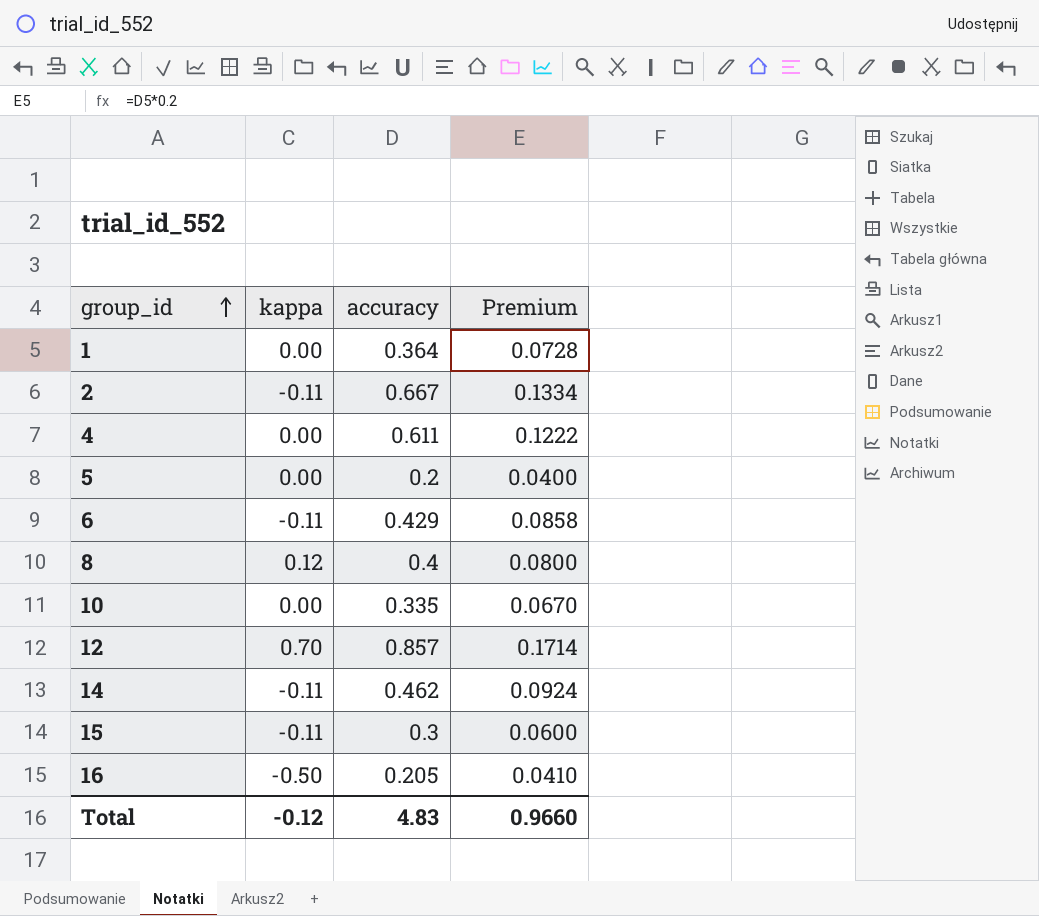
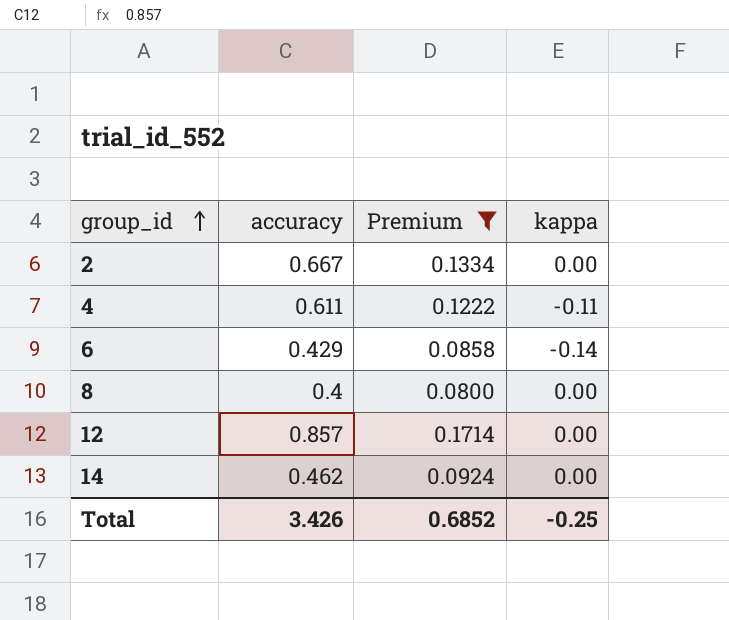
filter: none -> Premium >= 0.0800
column kappa | position: 2 -> 4
2 | kappa: -0.11 -> 0.00
4 | kappa: 0.00 -> -0.11
6 | kappa: -0.11 -> -0.14
8 | kappa: 0.12 -> 0.00
12 | kappa: 0.70 -> 0.00
14 | kappa: -0.11 -> 0.00
Total | accuracy: 4.83 -> 3.426
Total | Premium: 0.9660 -> 0.6852
Total | kappa: -0.12 -> -0.25

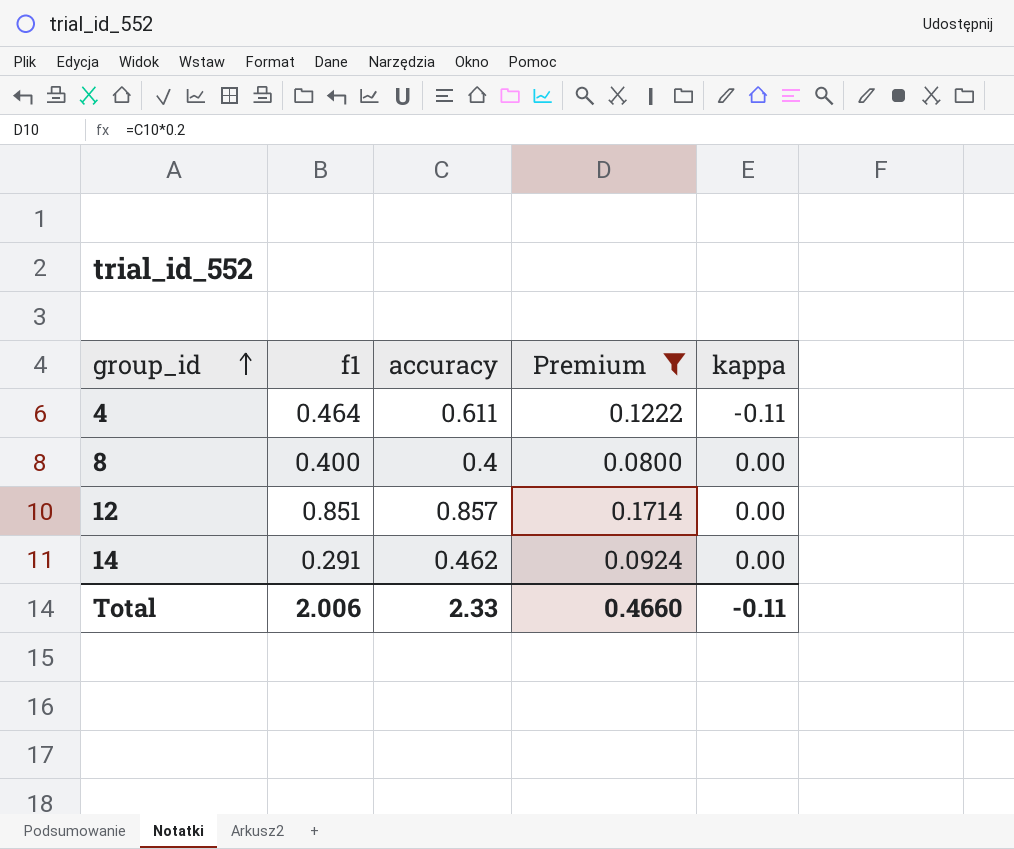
column f1 | position: none -> 2
row 2: 0.667 | 0.1334 | 0.00 -> none
row 6: 0.429 | 0.0858 | -0.14 -> none
Total | accuracy: 3.426 -> 2.33
Total | Premium: 0.6852 -> 0.4660
Total | kappa: -0.25 -> -0.11

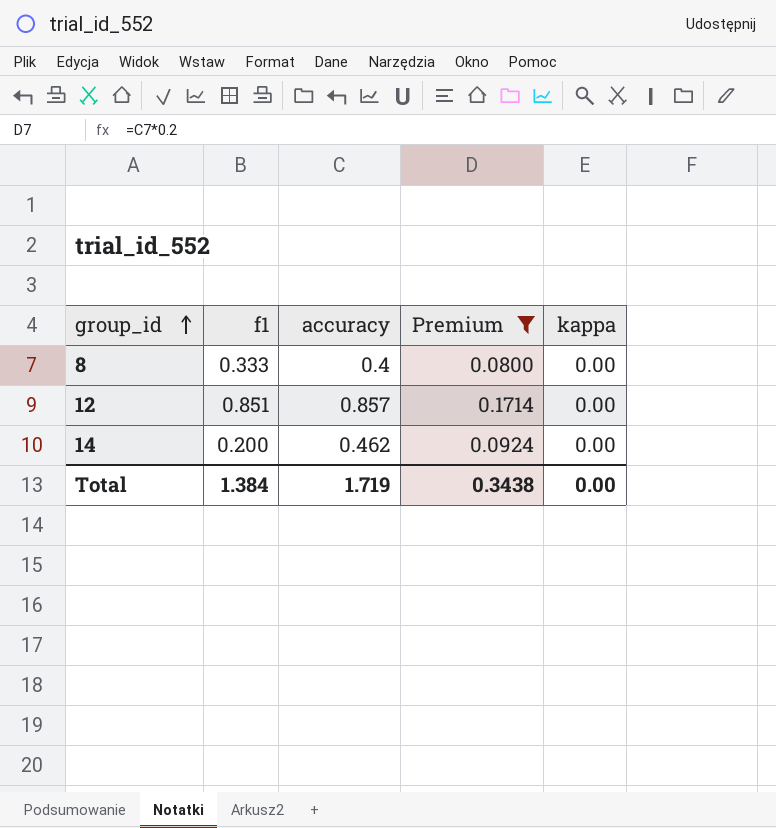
row 4: 0.464 | 0.611 | 0.1222 | -0.11 -> none
8 | f1: 0.400 -> 0.333
14 | f1: 0.291 -> 0.200
Total | f1: 2.006 -> 1.384
Total | accuracy: 2.33 -> 1.719
Total | Premium: 0.4660 -> 0.3438
Total | kappa: -0.11 -> 0.00

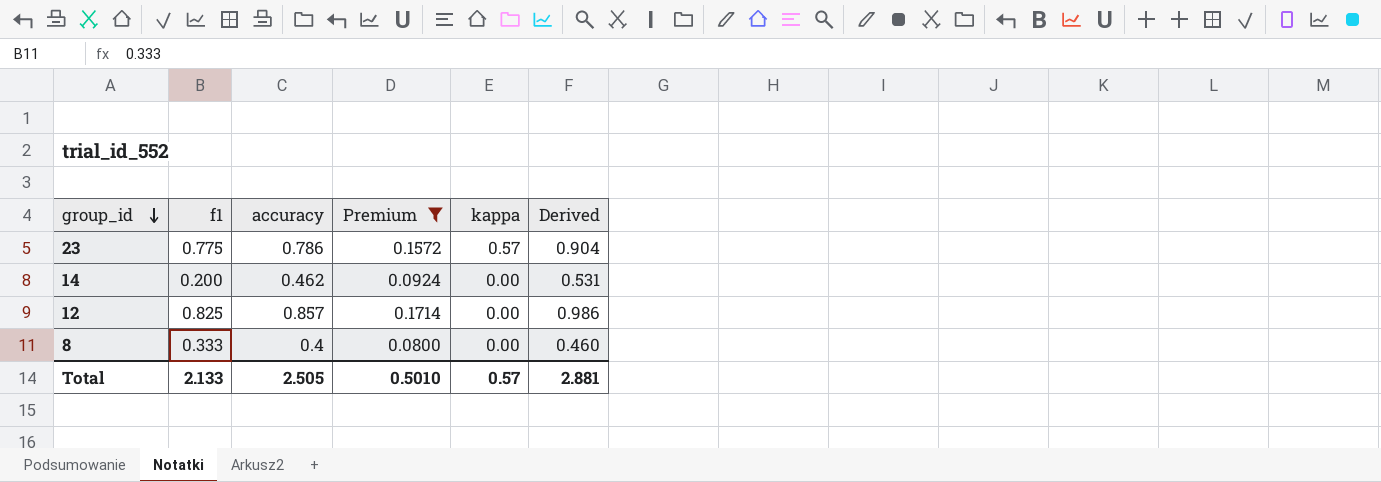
row order: group_id ascending -> group_id descending
column Derived | formula: none -> [accuracy] * 1.15
row 23: none -> 0.775 | 0.786 | 0.1572 | 0.57 | 0.904
12 | f1: 0.851 -> 0.825
Total | f1: 1.384 -> 2.133
Total | accuracy: 1.719 -> 2.505
Total | Premium: 0.3438 -> 0.5010
Total | kappa: 0.00 -> 0.57

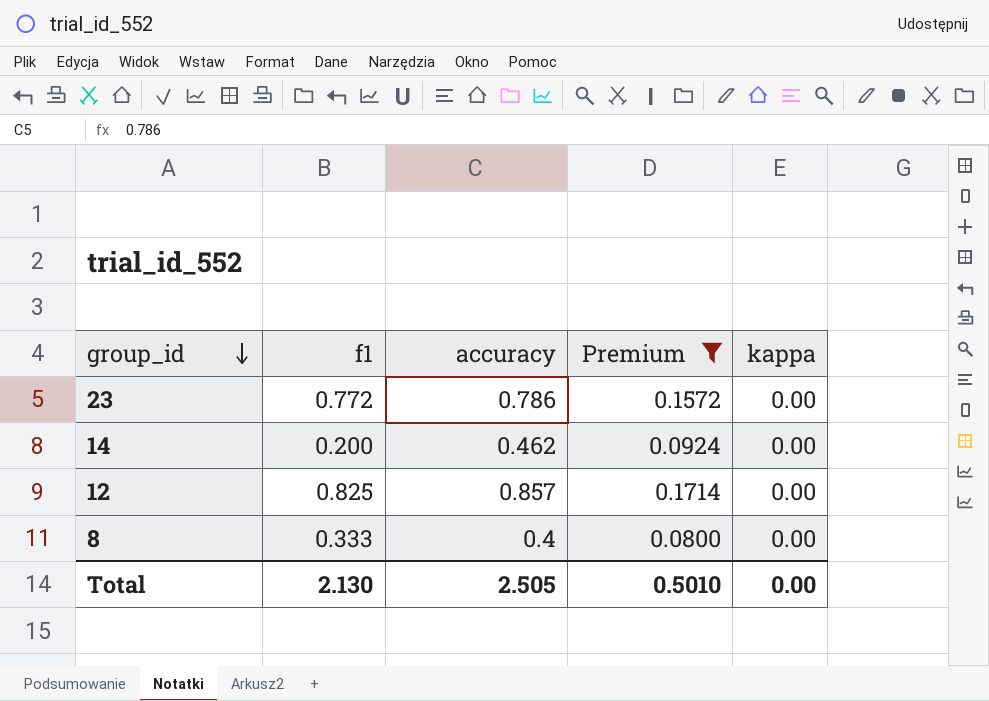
column Derived | formula: [accuracy] * 1.15 -> none
23 | f1: 0.775 -> 0.772
23 | kappa: 0.57 -> 0.00
Total | f1: 2.133 -> 2.130
Total | kappa: 0.57 -> 0.00

